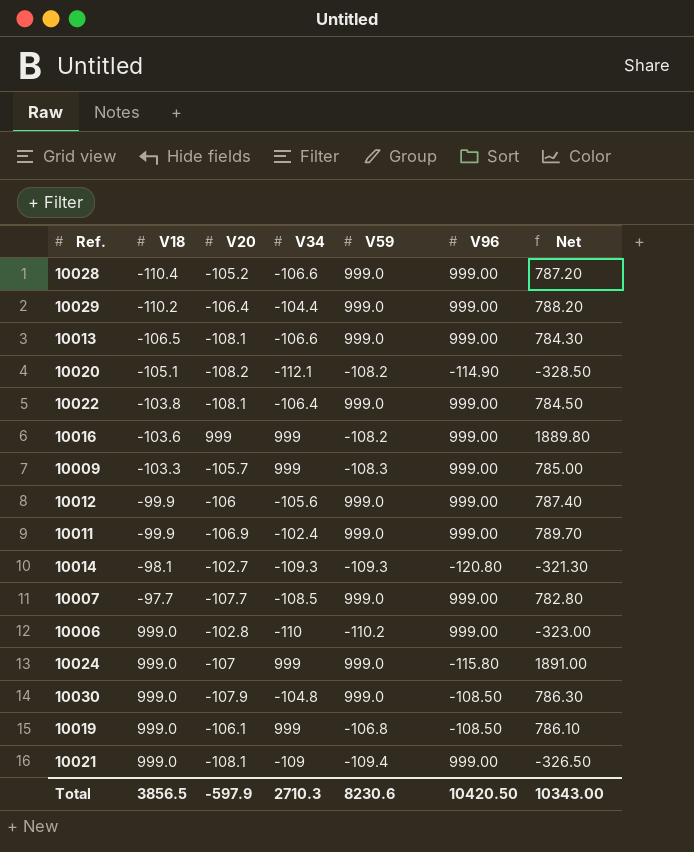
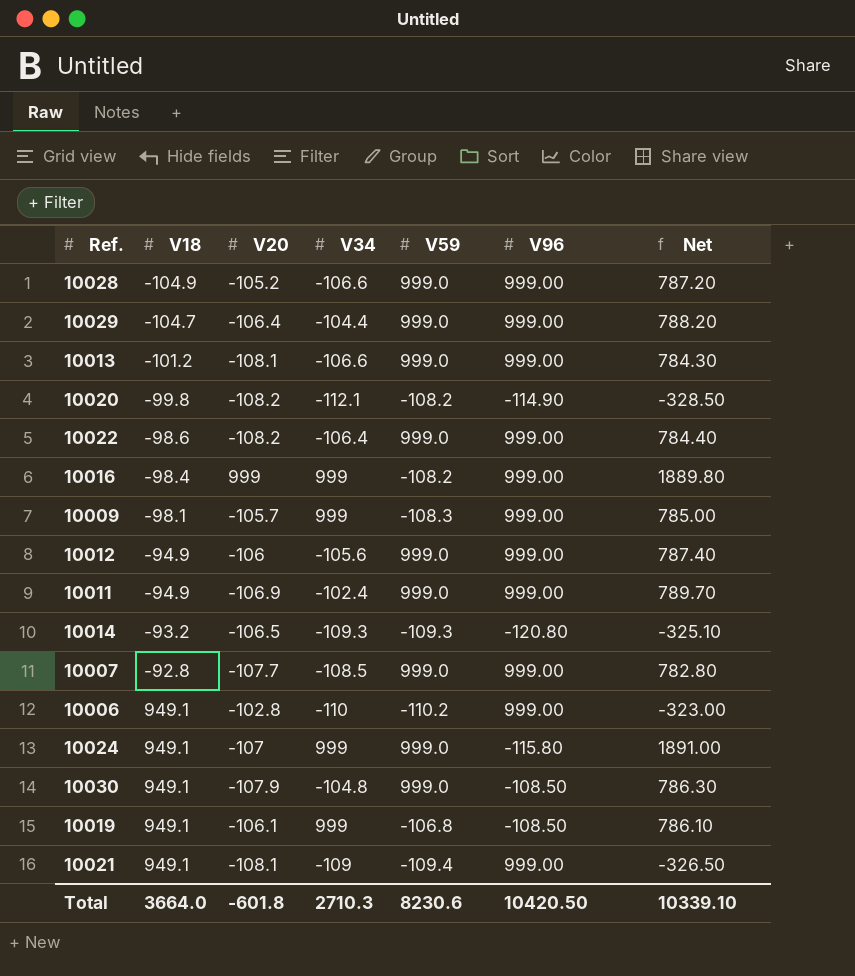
10028 | V18: -110.4 -> -104.9
10029 | V18: -110.2 -> -104.7
10013 | V18: -106.5 -> -101.2
10020 | V18: -105.1 -> -99.8
10022 | V18: -103.8 -> -98.6
10022 | V20: -108.1 -> -108.2
10022 | Net: 784.50 -> 784.40
10016 | V18: -103.6 -> -98.4
10009 | V18: -103.3 -> -98.1
10012 | V18: -99.9 -> -94.9
10011 | V18: -99.9 -> -94.9
10014 | V18: -98.1 -> -93.2
10014 | V20: -102.7 -> -106.5
10014 | Net: -321.30 -> -325.10
10007 | V18: -97.7 -> -92.8
10006 | V18: 999.0 -> 949.1
10024 | V18: 999.0 -> 949.1
10030 | V18: 999.0 -> 949.1
10019 | V18: 999.0 -> 949.1
10021 | V18: 999.0 -> 949.1
Total | V18: 3856.5 -> 3664.0
Total | V20: -597.9 -> -601.8
Total | Net: 10343.00 -> 10339.10

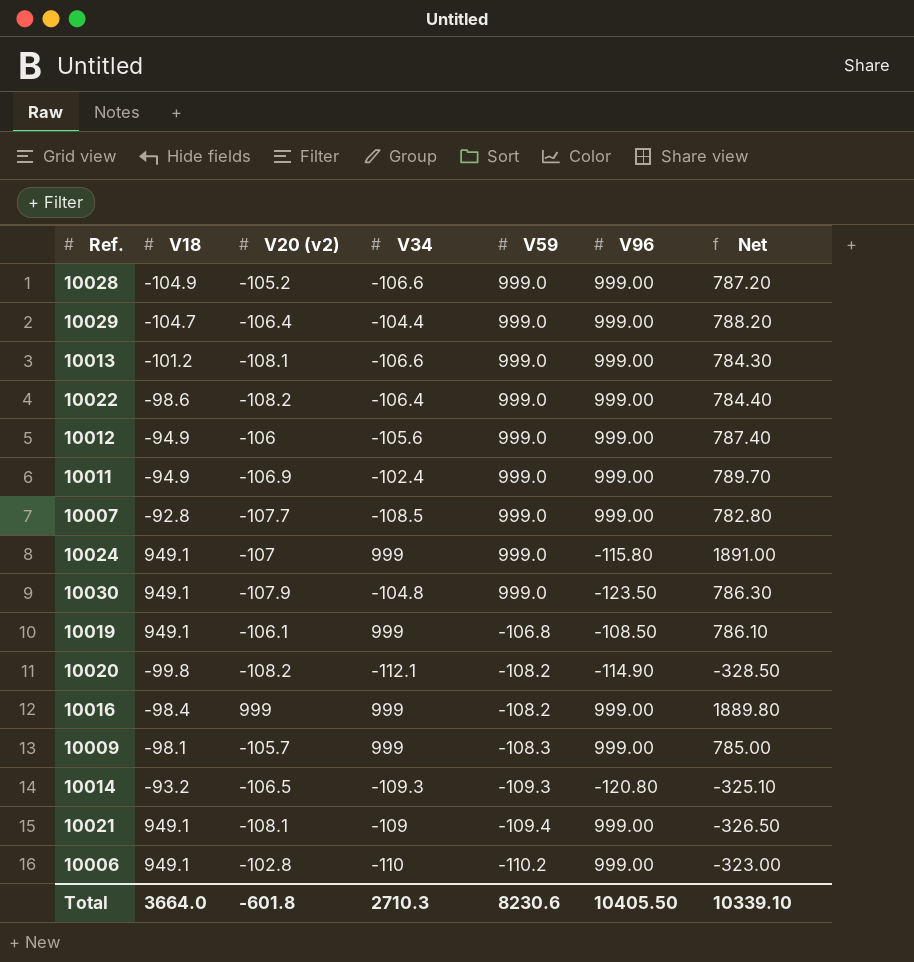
row order: V18 ascending -> V59 descending
column name: V20 -> V20 (v2)
10030 | V96: -108.50 -> -123.50
Total | V96: 10420.50 -> 10405.50

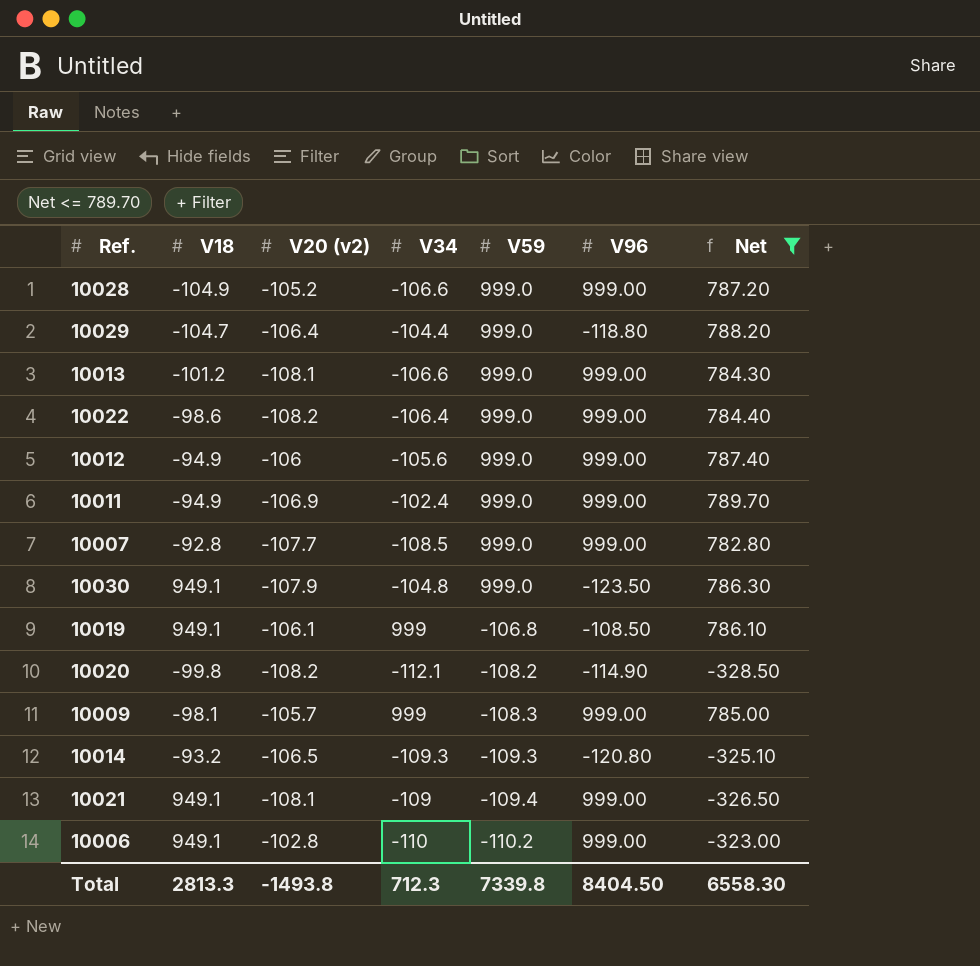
filter: none -> Net <= 789.70
10029 | V96: 999.00 -> -118.80
Total | V18: 3664.0 -> 2813.3
Total | V20 (v2): -601.8 -> -1493.8
Total | V34: 2710.3 -> 712.3
Total | V59: 8230.6 -> 7339.8
Total | V96: 10405.50 -> 8404.50
Total | Net: 10339.10 -> 6558.30

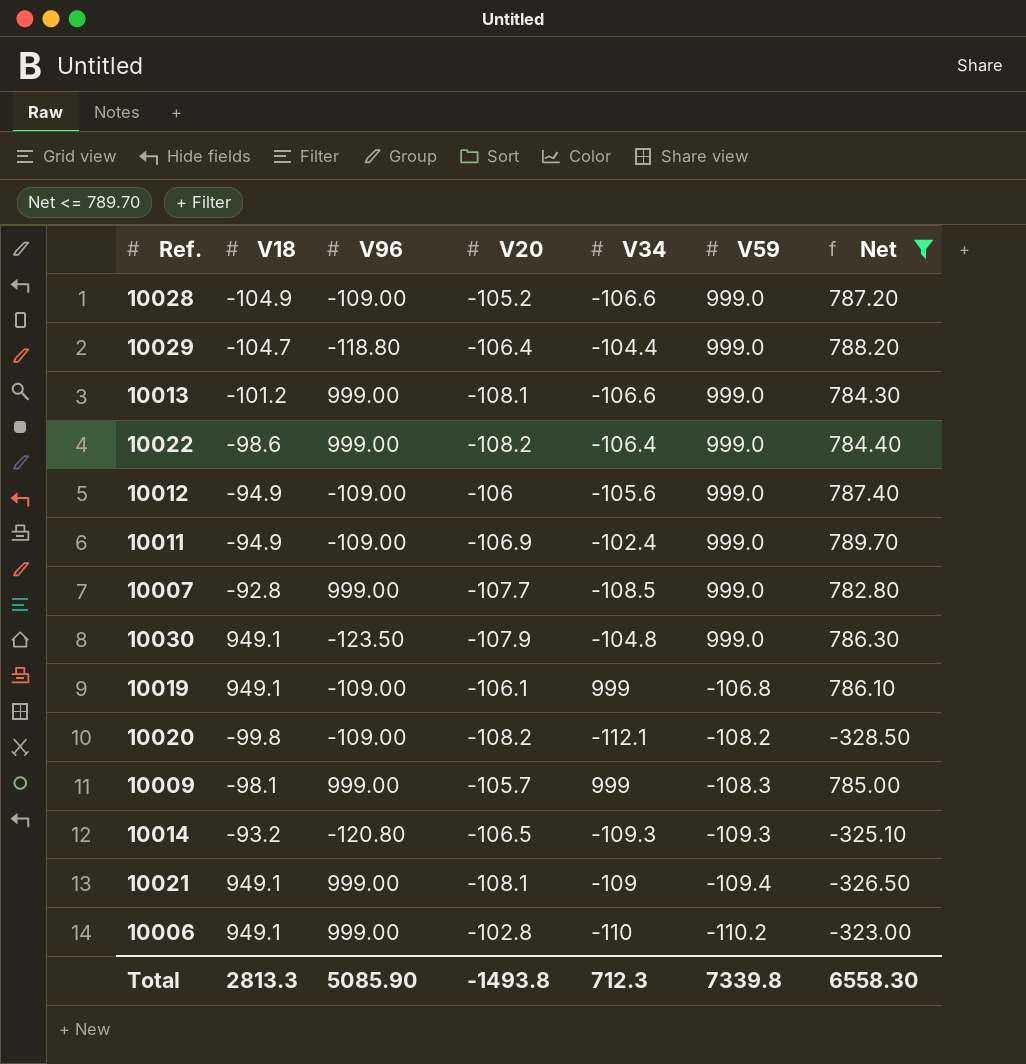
column V96 | position: 6 -> 3
column name: V20 (v2) -> V20
10028 | V96: 999.00 -> -109.00
10012 | V96: 999.00 -> -109.00
10011 | V96: 999.00 -> -109.00
10019 | V96: -108.50 -> -109.00
10020 | V96: -114.90 -> -109.00
Total | V96: 8404.50 -> 5085.90

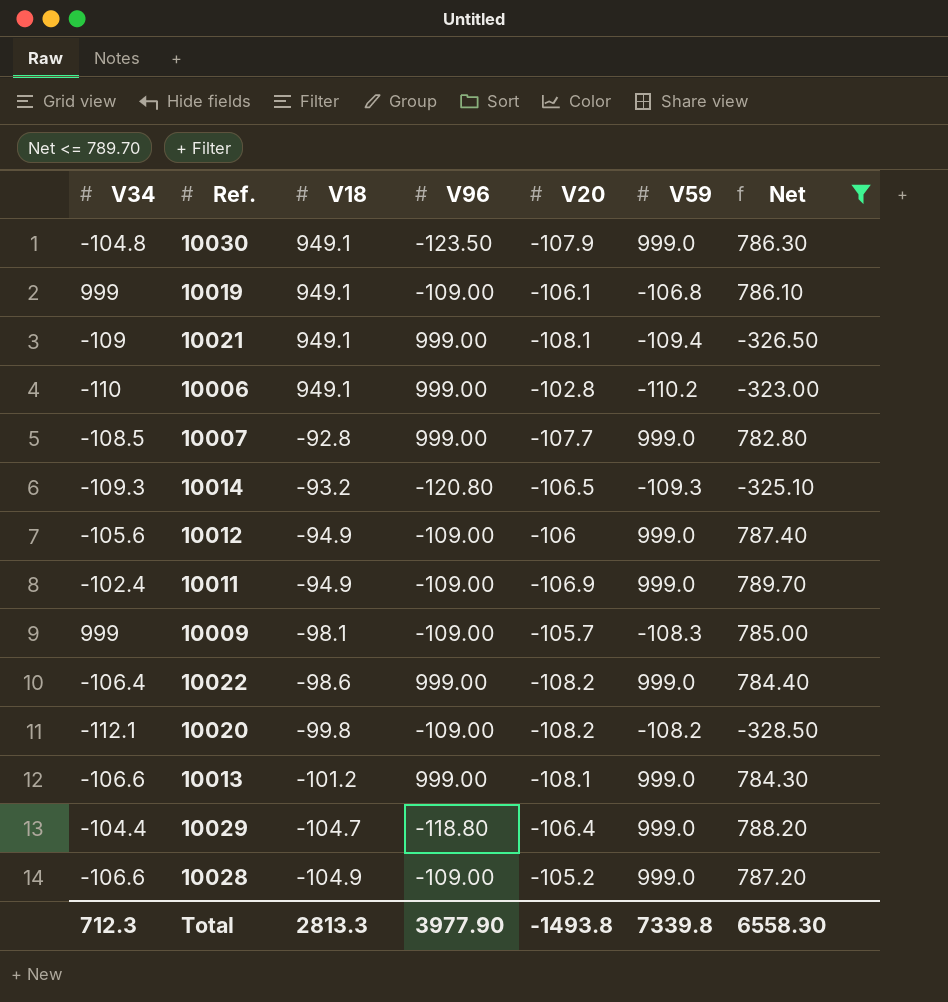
row order: V59 descending -> V18 descending
column V34 | position: 5 -> 1
10009 | V96: 999.00 -> -109.00
Total | V96: 5085.90 -> 3977.90

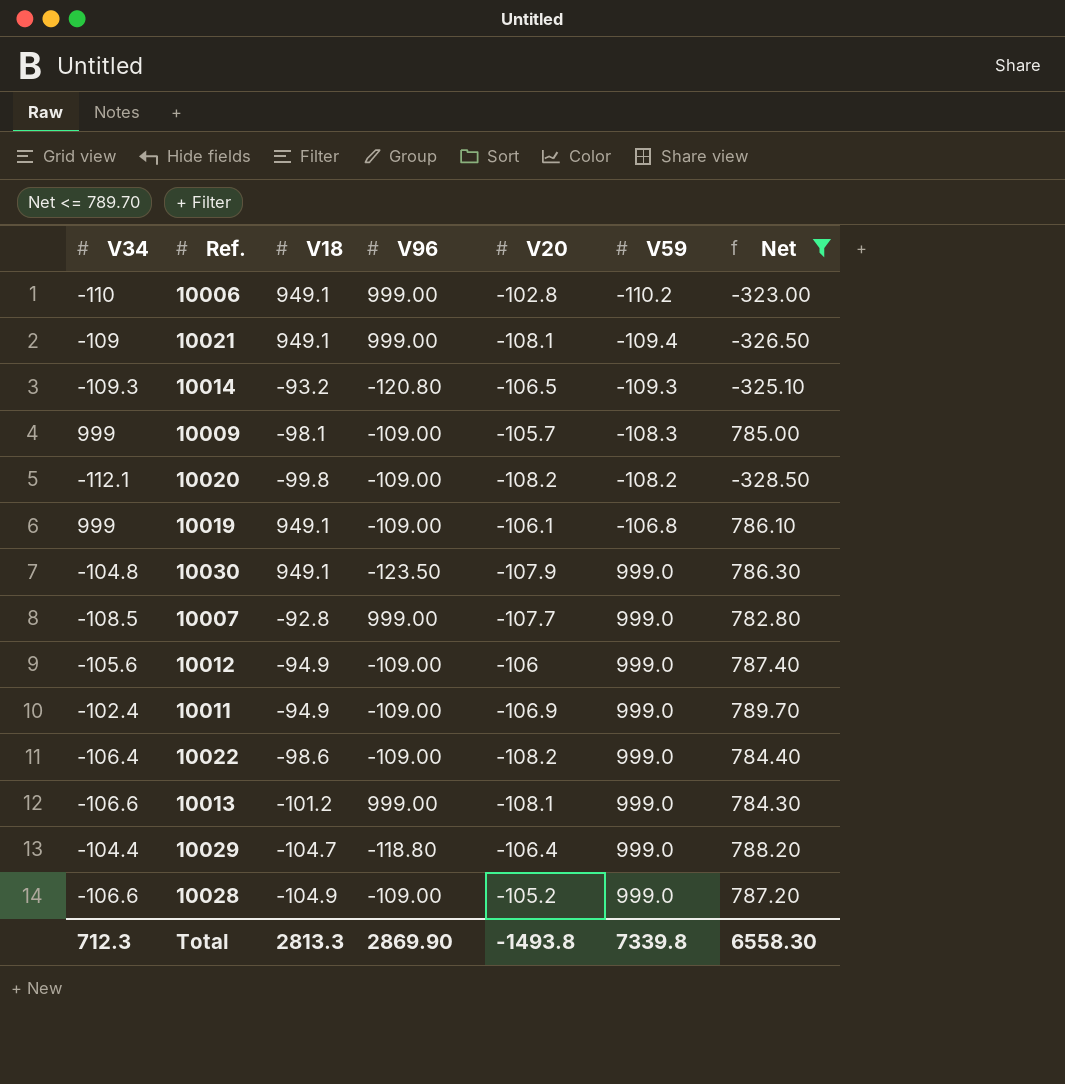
row order: V18 descending -> V59 ascending
10022 | V96: 999.00 -> -109.00
Total | V96: 3977.90 -> 2869.90

